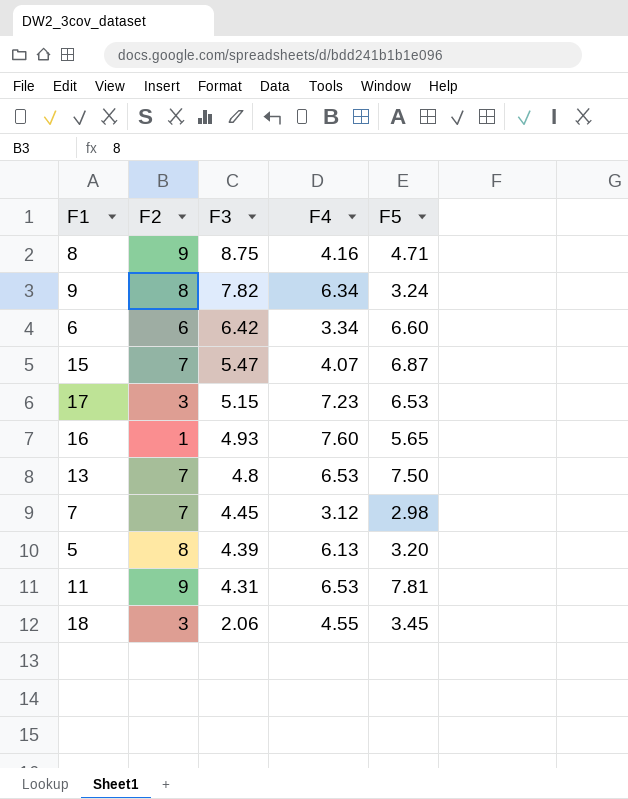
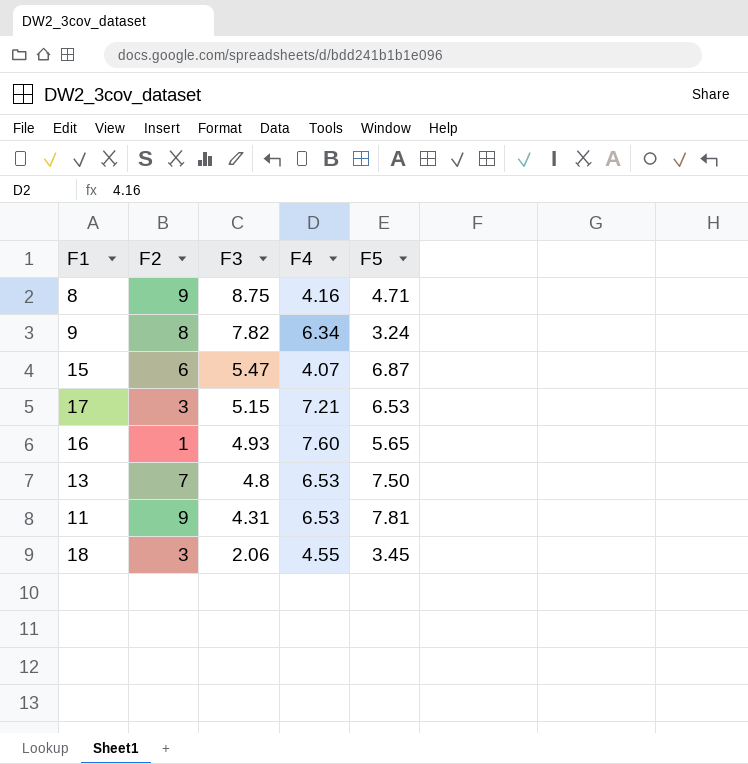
row 6: 6 | 6.42 | 3.34 | 6.60 -> none
row 7: 7 | 4.45 | 3.12 | 2.98 -> none
row 5: 8 | 4.39 | 6.13 | 3.20 -> none
15 | F2: 7 -> 6
17 | F4: 7.23 -> 7.21

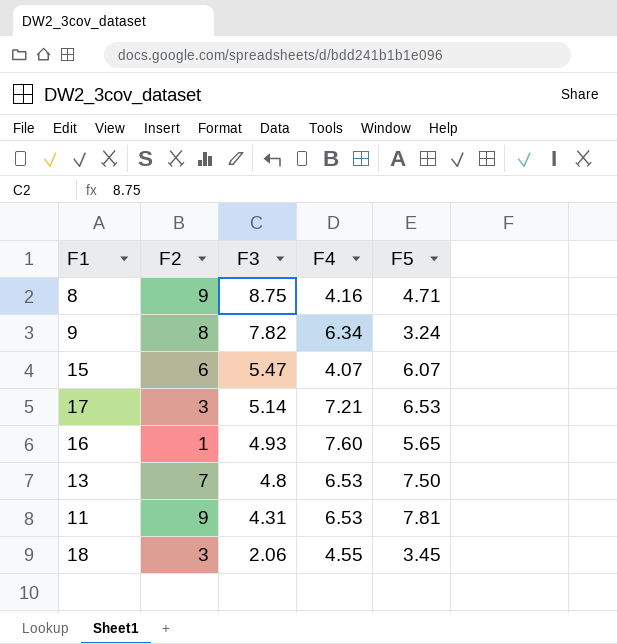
15 | F5: 6.87 -> 6.07
17 | F3: 5.15 -> 5.14

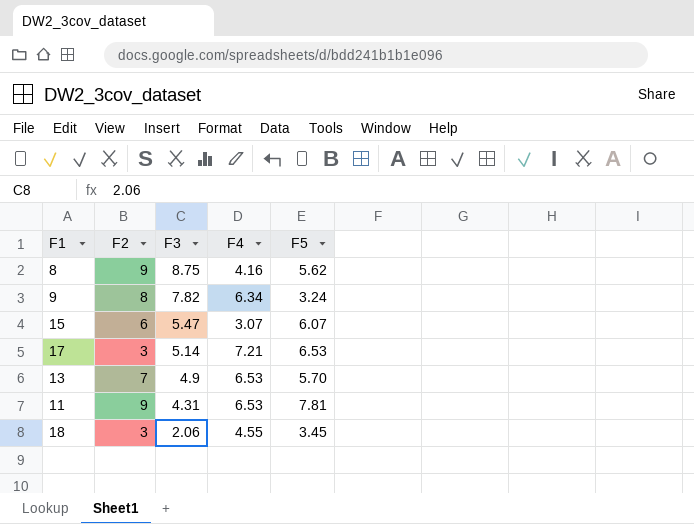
row 16: 1 | 4.93 | 7.60 | 5.65 -> none
8 | F5: 4.71 -> 5.62
15 | F4: 4.07 -> 3.07
13 | F3: 4.8 -> 4.9
13 | F5: 7.50 -> 5.70

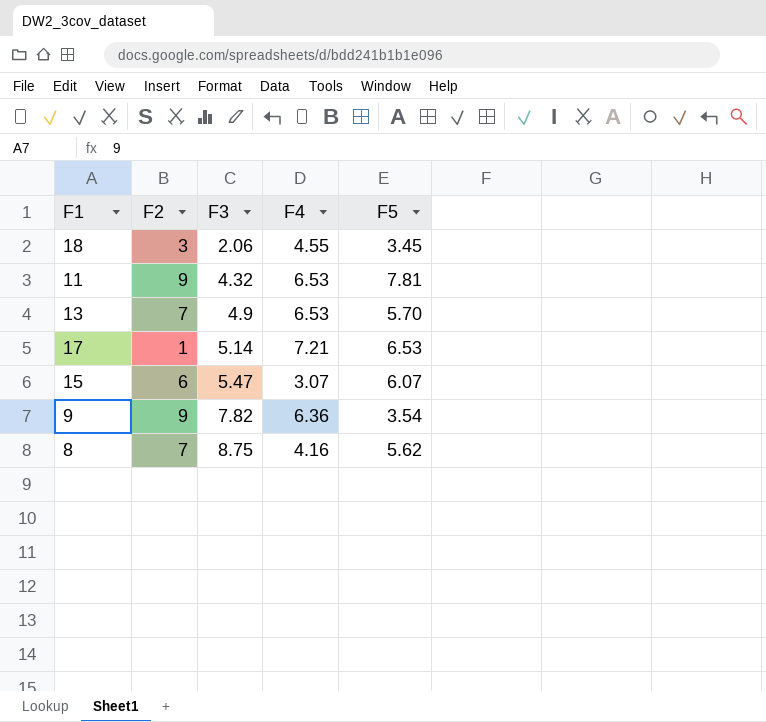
row order: F3 descending -> F3 ascending
11 | F3: 4.31 -> 4.32
17 | F2: 3 -> 1
9 | F2: 8 -> 9
9 | F4: 6.34 -> 6.36
9 | F5: 3.24 -> 3.54
8 | F2: 9 -> 7

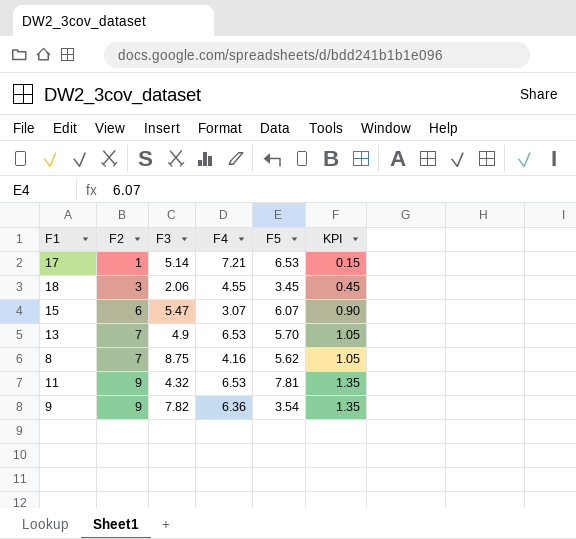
row order: F3 ascending -> F2 ascending
column KPI | formula: none -> [F2] * 0.15

